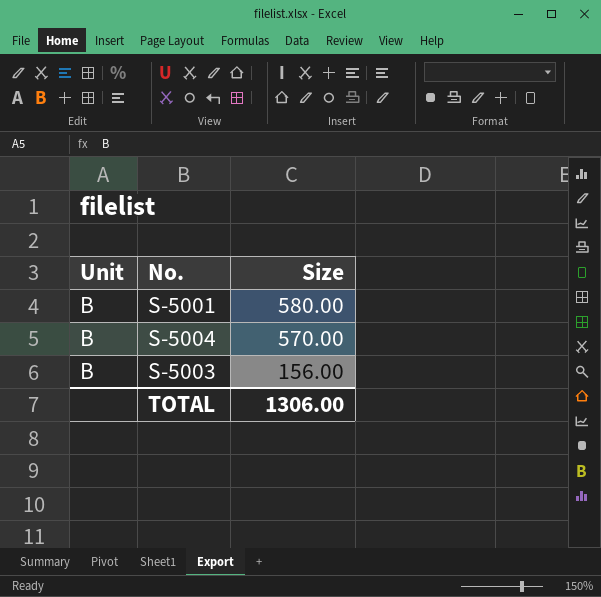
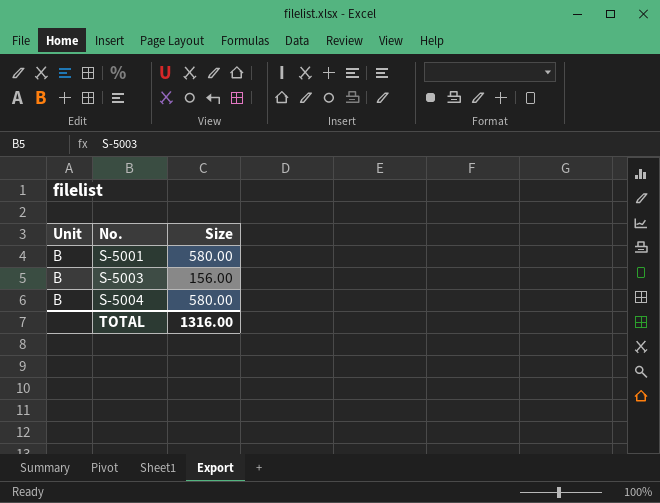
row order: Size descending -> No. ascending
S-5004 | Size: 570.00 -> 580.00
TOTAL | Size: 1306.00 -> 1316.00

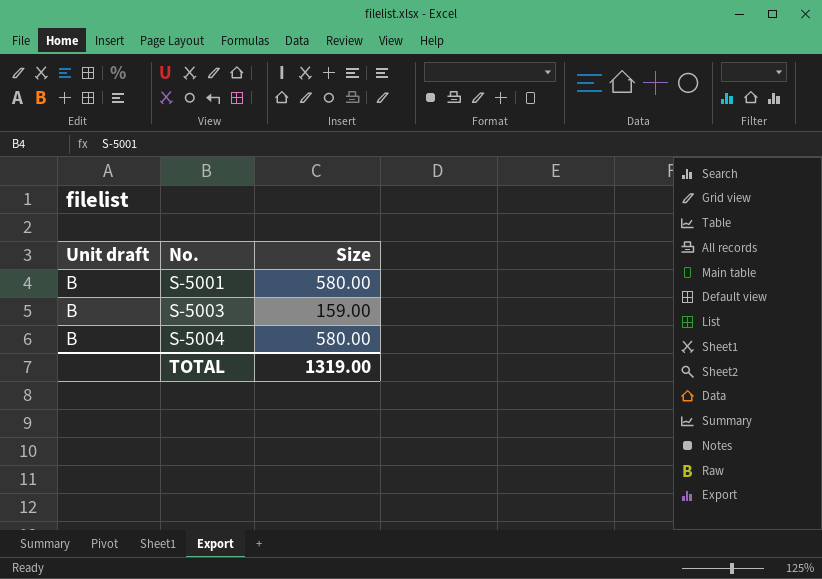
column name: Unit -> Unit draft
S-5003 | Size: 156.00 -> 159.00
TOTAL | Size: 1316.00 -> 1319.00

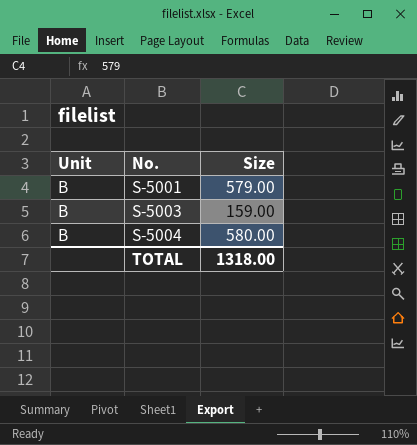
column name: Unit draft -> Unit
S-5001 | Size: 580.00 -> 579.00
TOTAL | Size: 1319.00 -> 1318.00

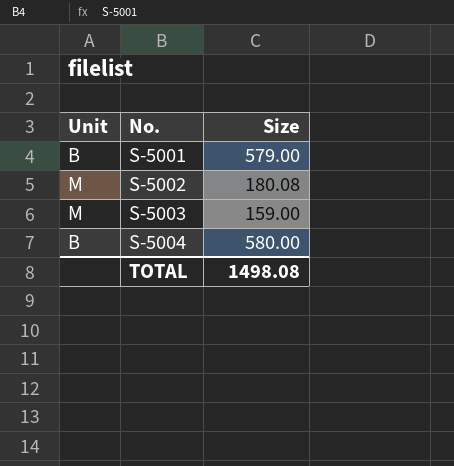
row S-5002: none -> M | 180.08
S-5003 | Unit: B -> M
TOTAL | Size: 1318.00 -> 1498.08

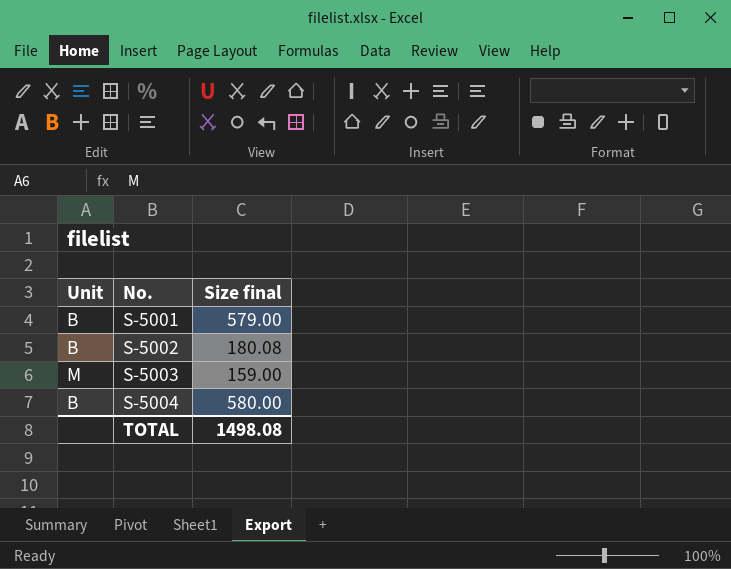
column name: Size -> Size final
S-5002 | Unit: M -> B

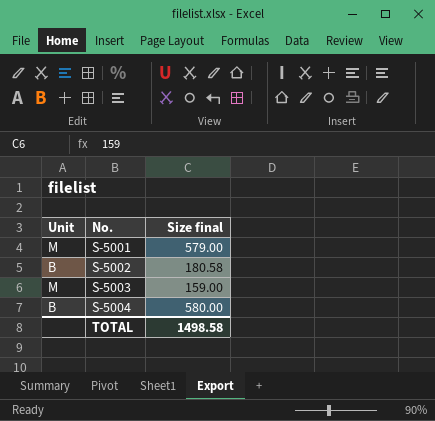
S-5001 | Unit: B -> M
S-5002 | Size final: 180.08 -> 180.58
TOTAL | Size final: 1498.08 -> 1498.58

